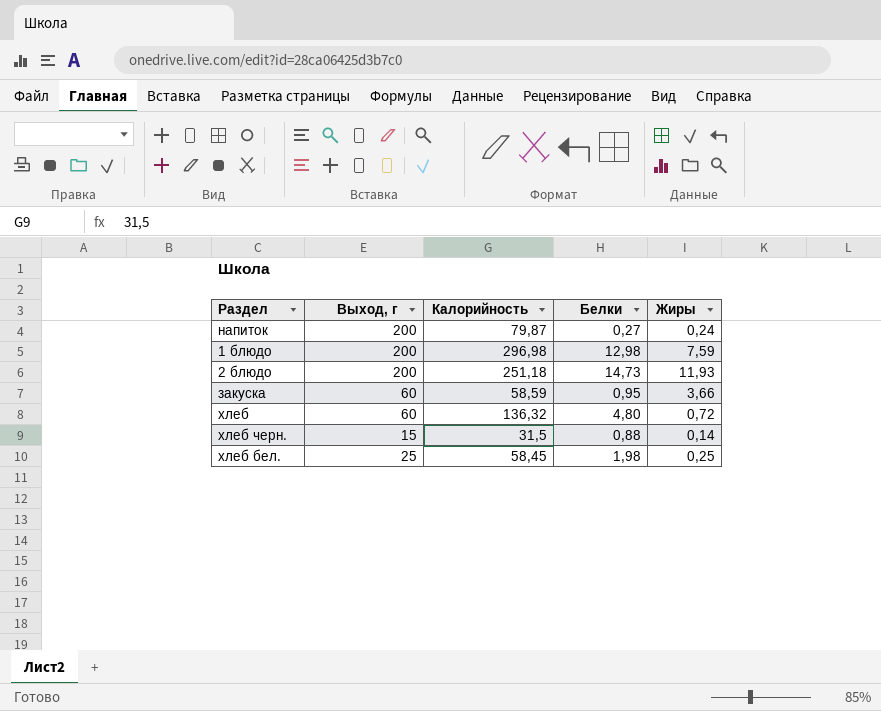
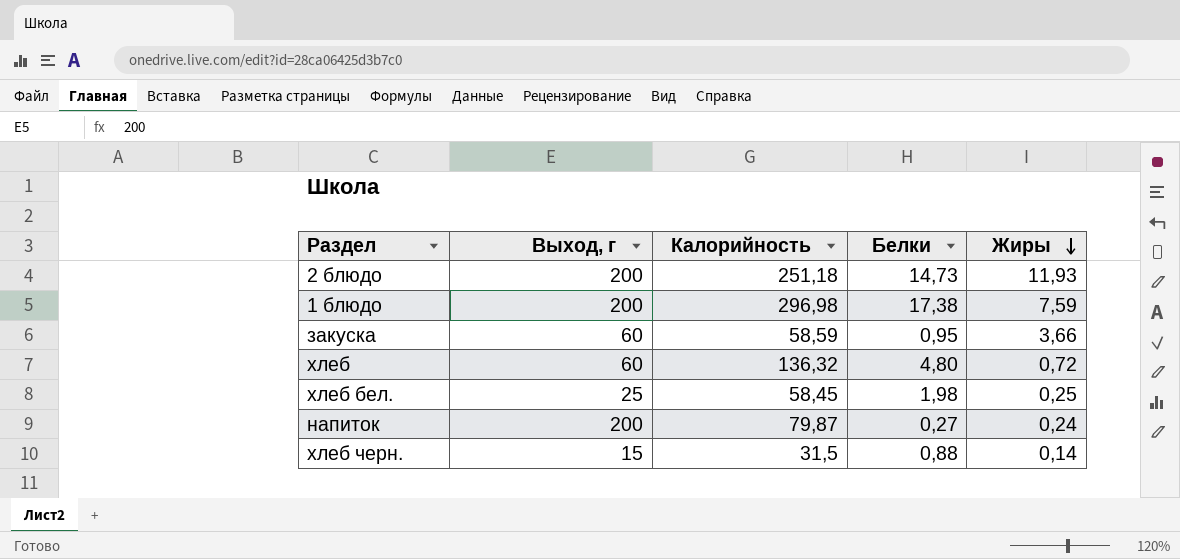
row order: none -> Жиры descending
1 блюдо | Белки: 12,98 -> 17,38

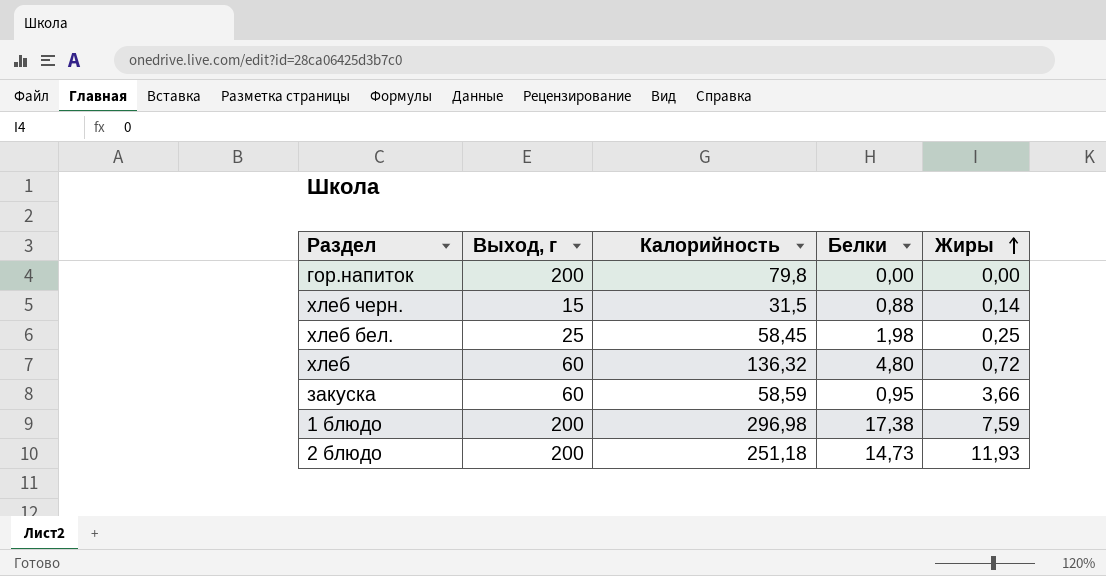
row order: Жиры descending -> Жиры ascending
row напиток: 200 | 79,87 | 0,27 | 0,24 -> none
row гор.напиток: none -> 200 | 79,8 | 0,00 | 0,00

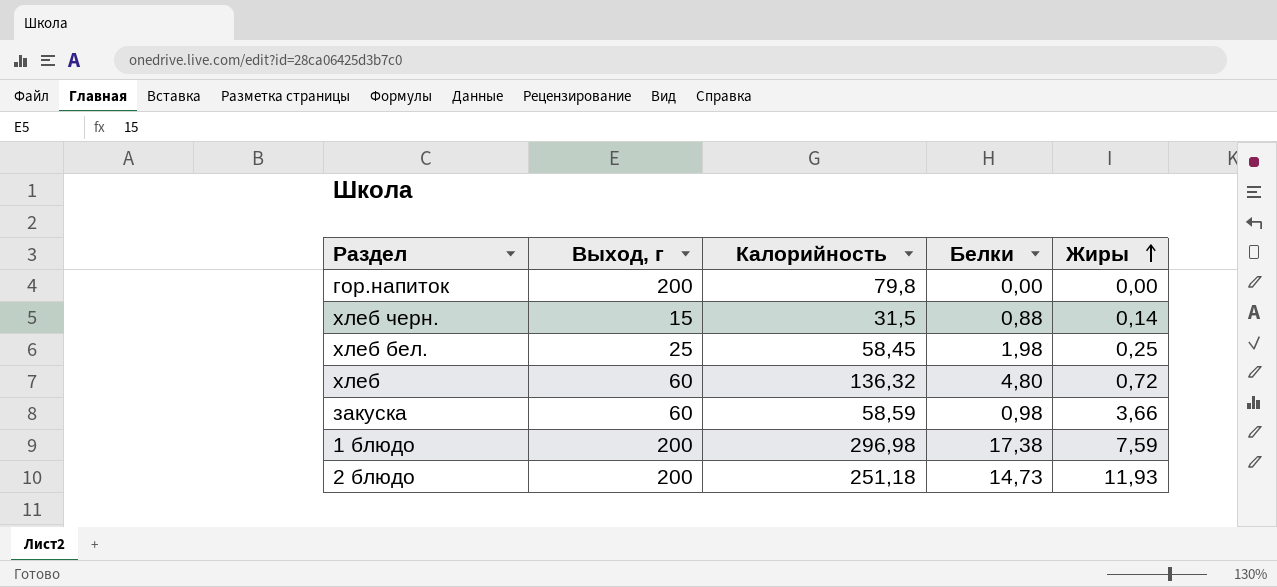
закуска | Белки: 0,95 -> 0,98

